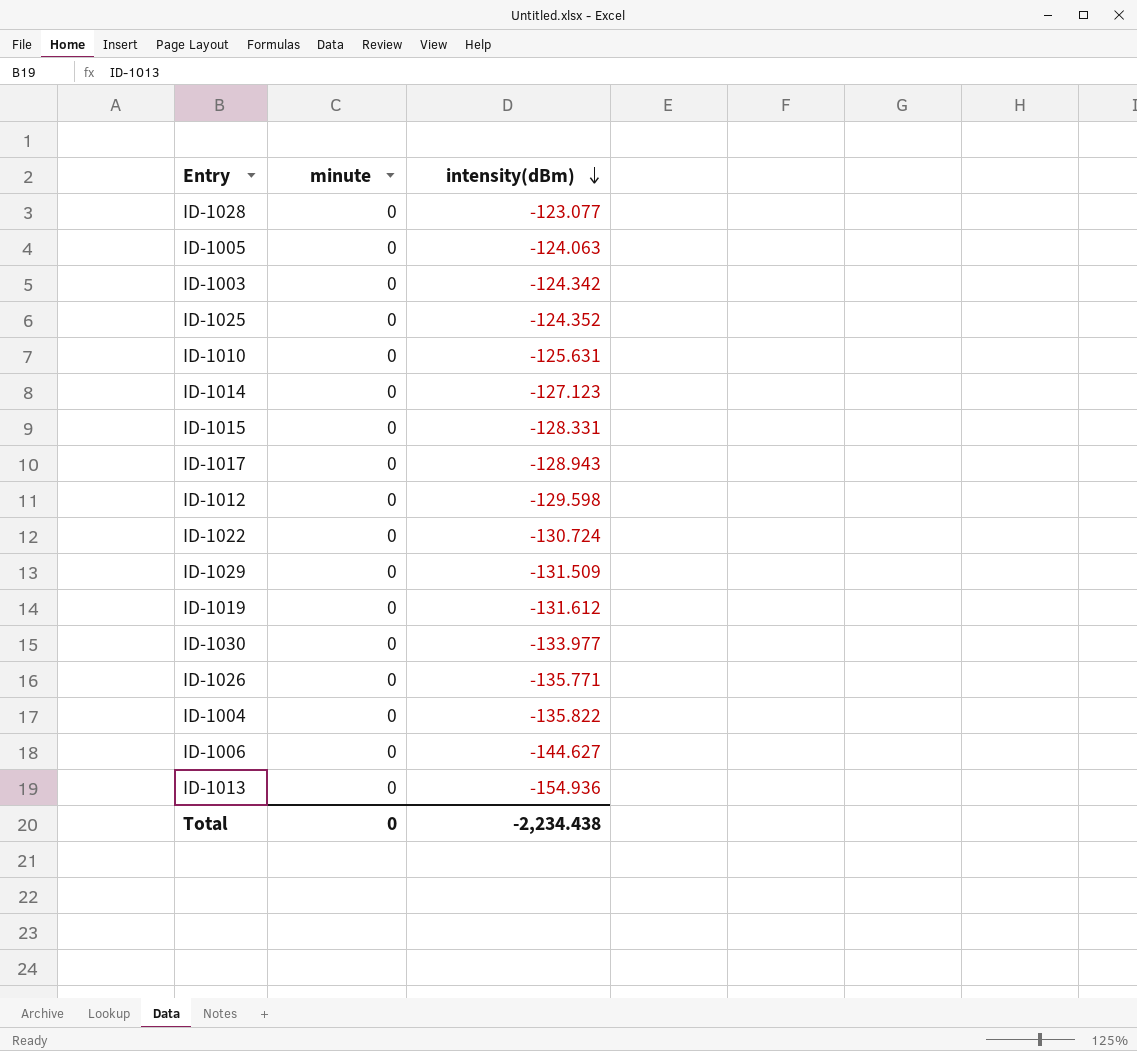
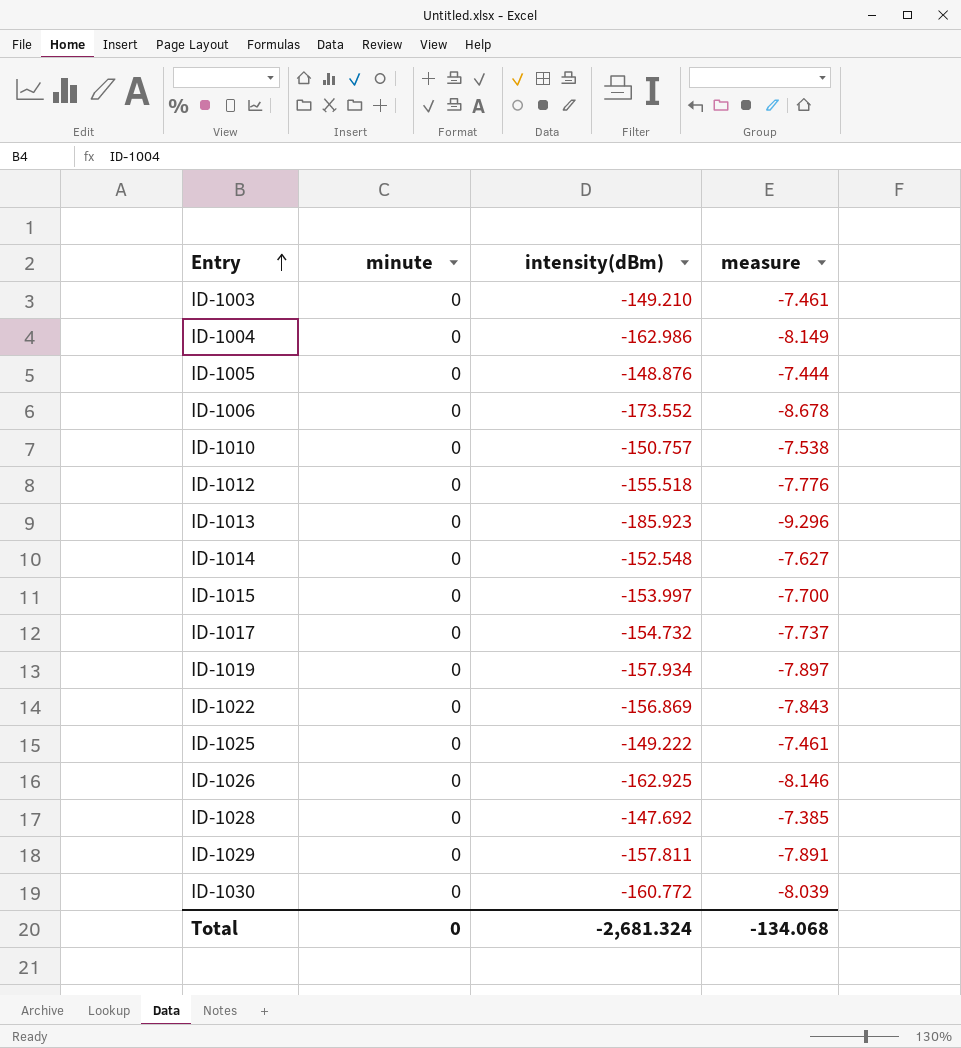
row order: intensity(dBm) descending -> Entry ascending
column measure | formula: none -> [intensity(dBm)] * 0.05
ID-1003 | intensity(dBm): -124.342 -> -149.210
ID-1004 | intensity(dBm): -135.822 -> -162.986
ID-1005 | intensity(dBm): -124.063 -> -148.876
ID-1006 | intensity(dBm): -144.627 -> -173.552
ID-1010 | intensity(dBm): -125.631 -> -150.757
ID-1012 | intensity(dBm): -129.598 -> -155.518
ID-1013 | intensity(dBm): -154.936 -> -185.923
ID-1014 | intensity(dBm): -127.123 -> -152.548
ID-1015 | intensity(dBm): -128.331 -> -153.997
ID-1017 | intensity(dBm): -128.943 -> -154.732
ID-1019 | intensity(dBm): -131.612 -> -157.934
ID-1022 | intensity(dBm): -130.724 -> -156.869
ID-1025 | intensity(dBm): -124.352 -> -149.222
ID-1026 | intensity(dBm): -135.771 -> -162.925
ID-1028 | intensity(dBm): -123.077 -> -147.692
ID-1029 | intensity(dBm): -131.509 -> -157.811
ID-1030 | intensity(dBm): -133.977 -> -160.772
Total | intensity(dBm): -2,234.438 -> -2,681.324

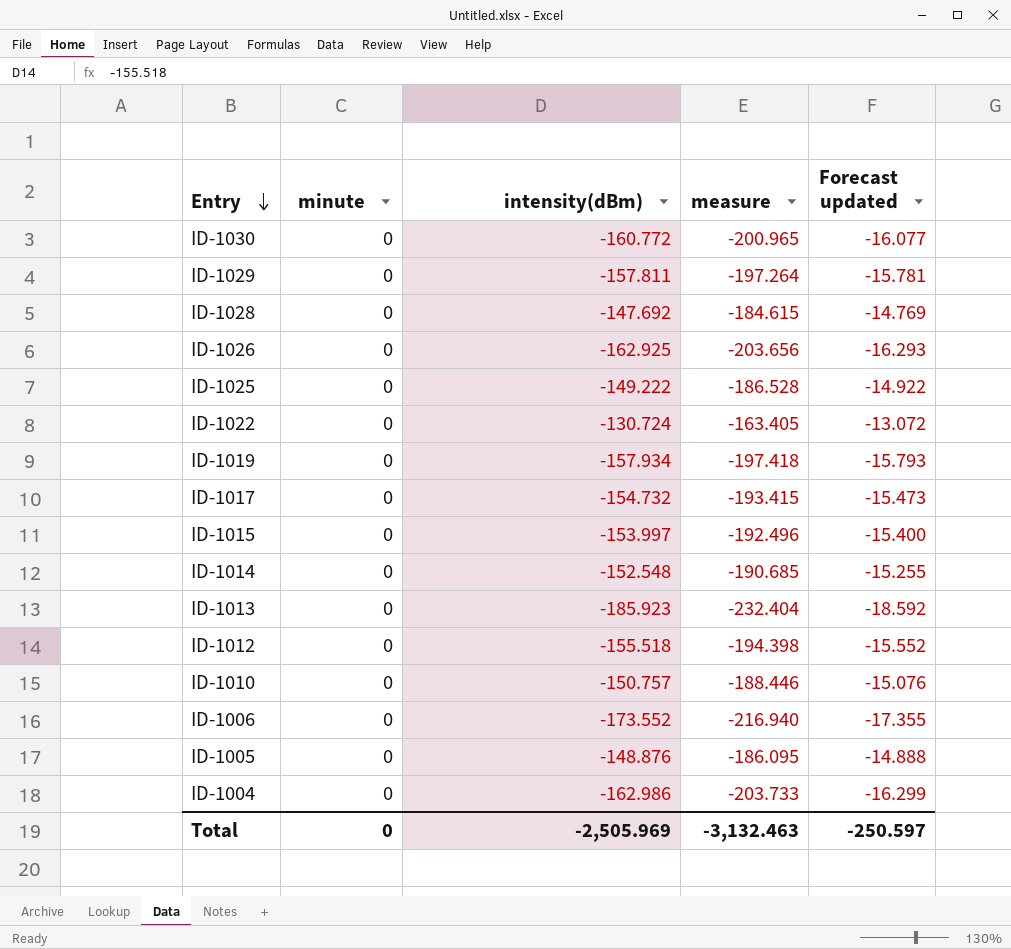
row order: Entry ascending -> Entry descending
column measure | formula: [intensity(dBm)] * 0.05 -> [intensity(dBm)] * 1.25
column Forecast updated | formula: none -> [intensity(dBm)] * 0.1
row ID-1003: 0 | -149.210 | -7.461 -> none
ID-1022 | intensity(dBm): -156.869 -> -130.724
Total | intensity(dBm): -2,681.324 -> -2,505.969
Total | measure: -134.068 -> -3,132.463

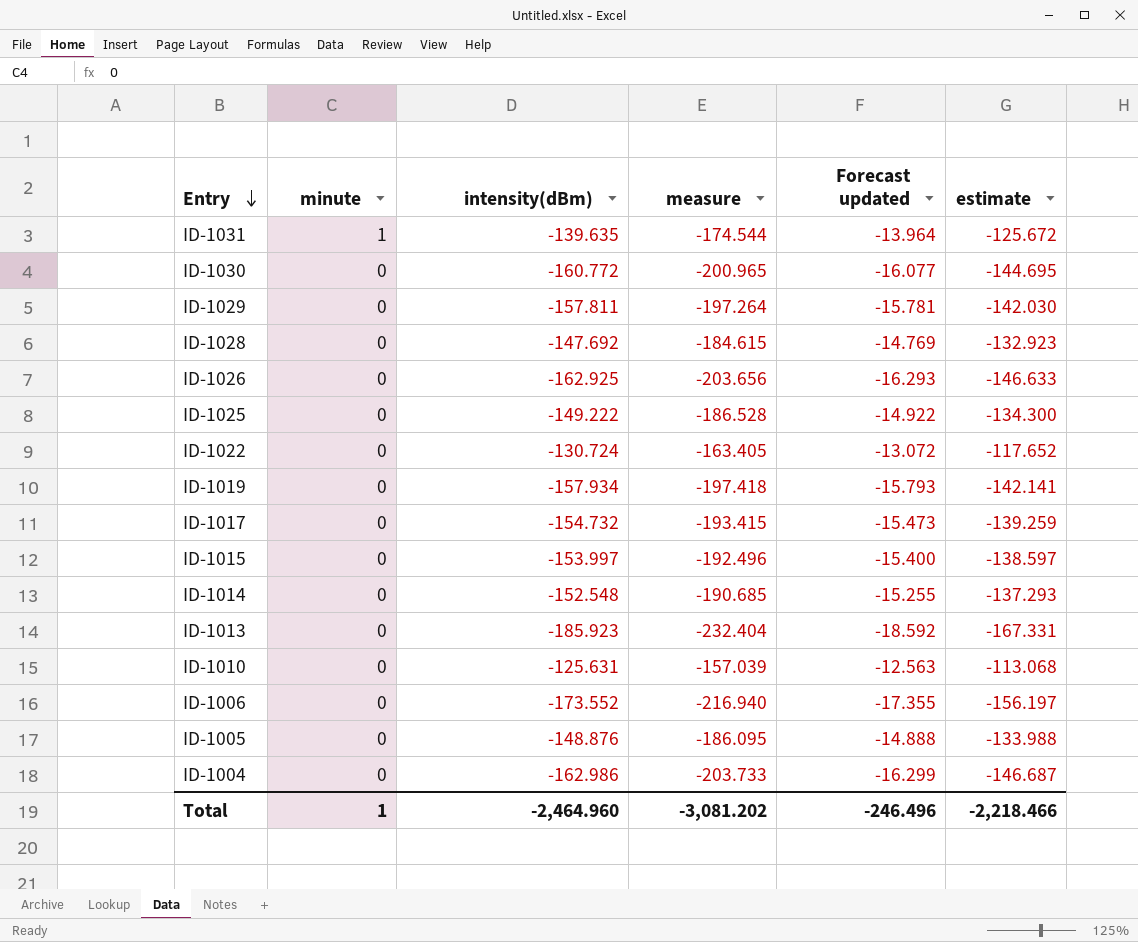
column estimate | formula: none -> [intensity(dBm)] * 0.9
row ID-1012: 0 | -155.518 | -194.398 | -15.552 -> none
row ID-1031: none -> 1 | -139.635 | -174.544 | -13.964 | -125.672
ID-1010 | intensity(dBm): -150.757 -> -125.631
ID-1010 | measure: -188.446 -> -157.039
ID-1010 | Forecast updated: -15.076 -> -12.563
Total | minute: 0 -> 1
Total | intensity(dBm): -2,505.969 -> -2,464.960
Total | measure: -3,132.463 -> -3,081.202
Total | Forecast updated: -250.597 -> -246.496

